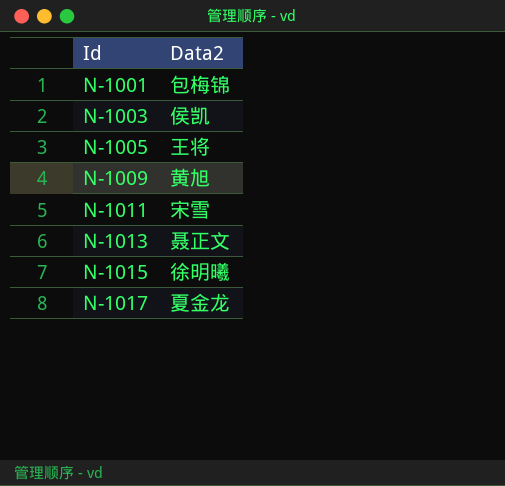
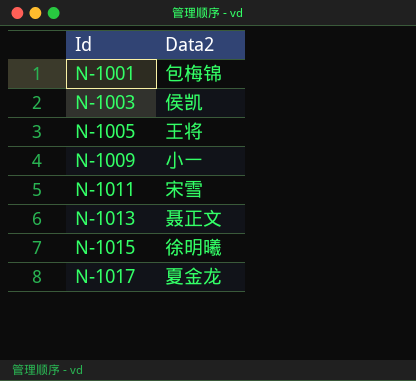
N-1009 | Data2: 黄旭 -> 小一

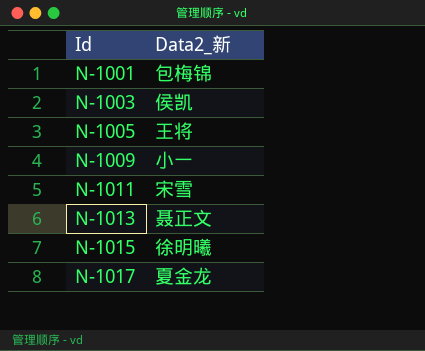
column name: Data2 -> Data2_新

